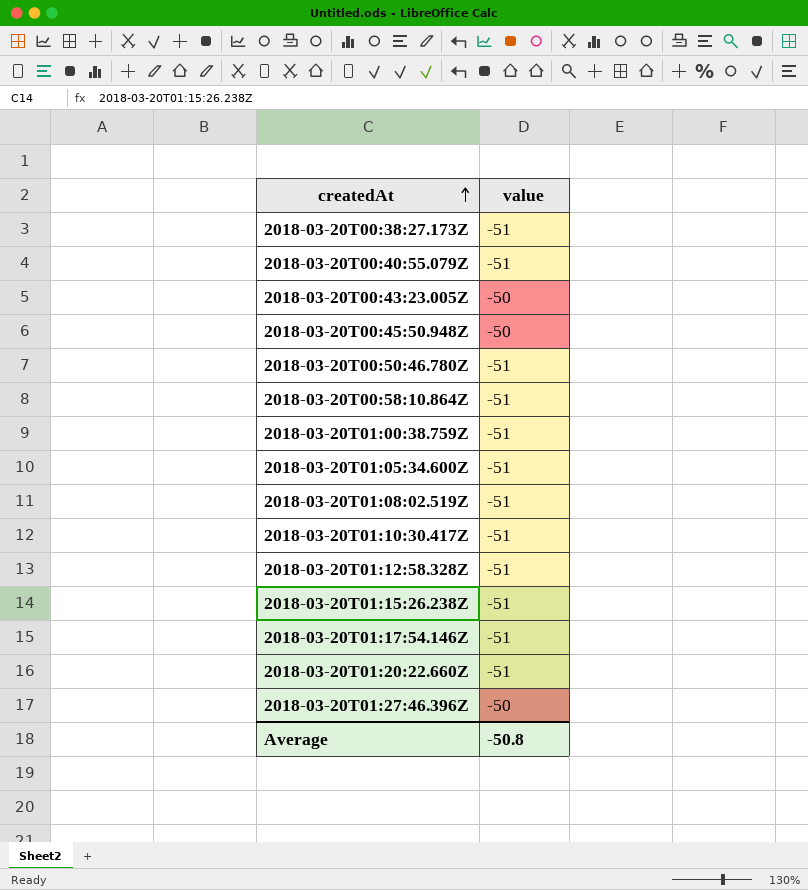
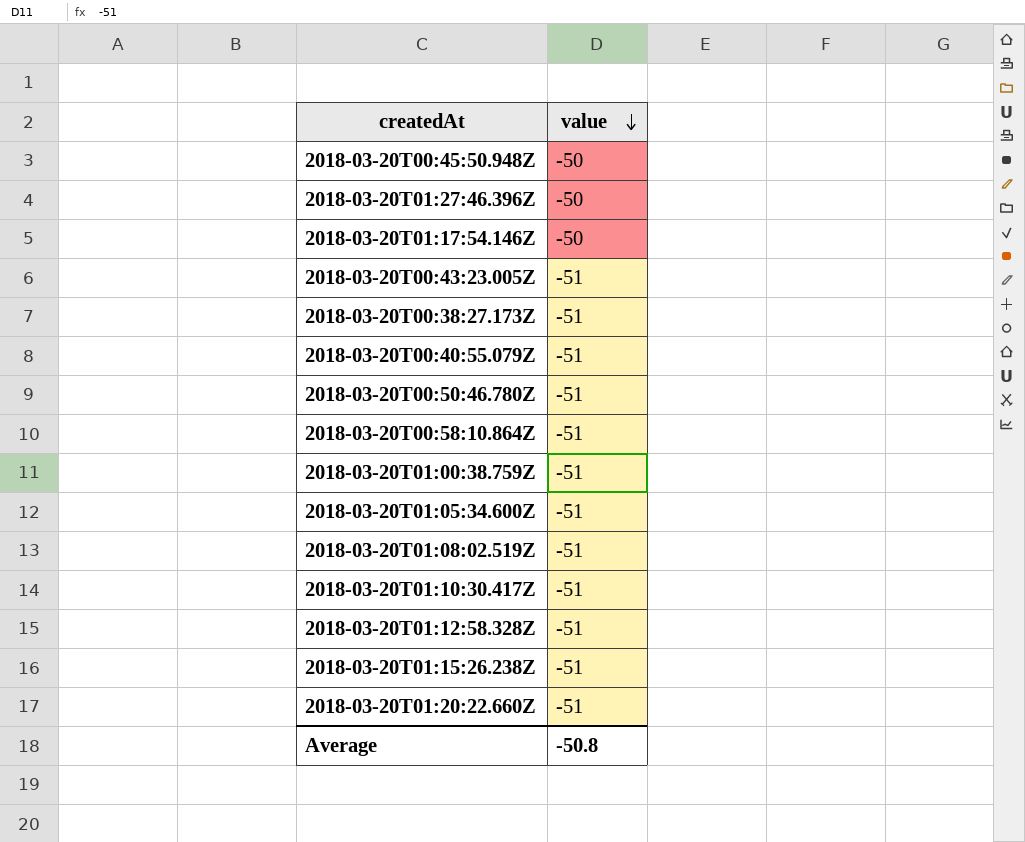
row order: createdAt ascending -> value descending
2018-03-20T01:17:54.146Z | value: -51 -> -50
2018-03-20T00:43:23.005Z | value: -50 -> -51

